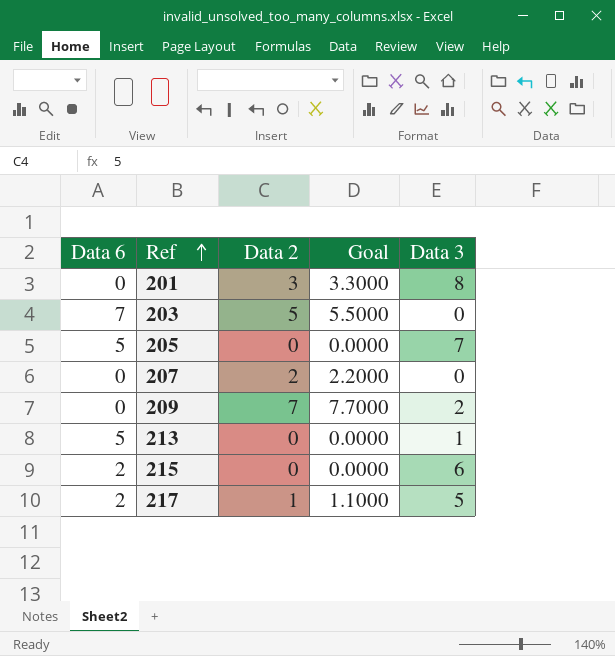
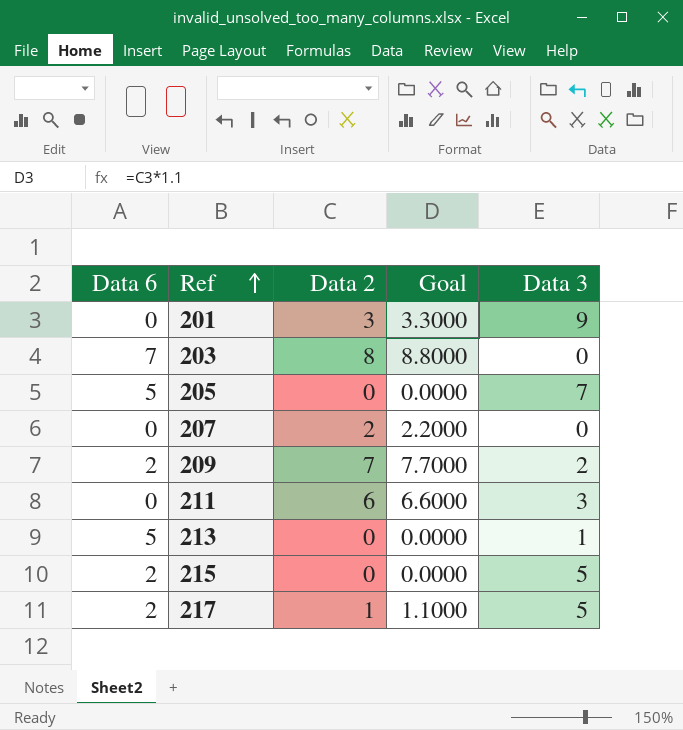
201 | Data 3: 8 -> 9
203 | Data 2: 5 -> 8
203 | Goal: 5.5000 -> 8.8000
209 | Data 6: 0 -> 2
row 211: none -> 0 | 6 | 6.6000 | 3
215 | Data 3: 6 -> 5

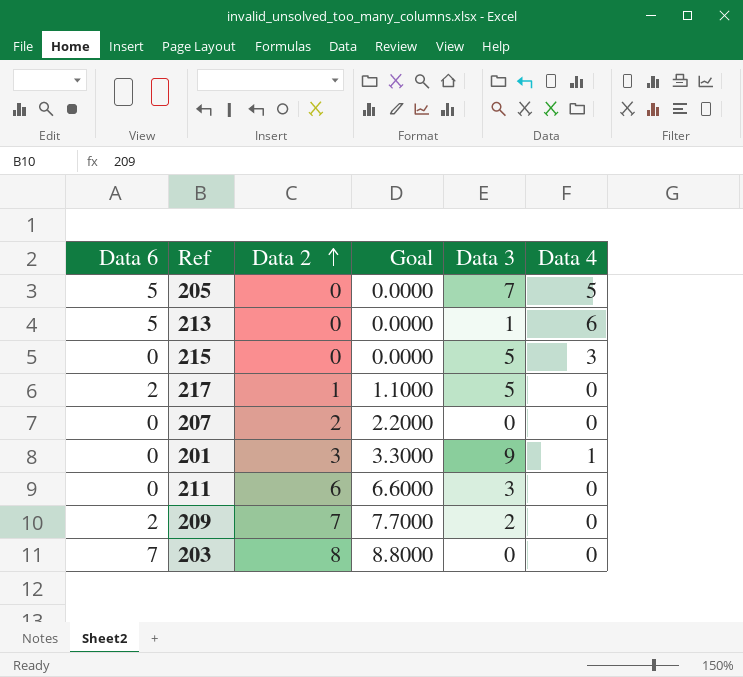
row order: Ref ascending -> Data 2 ascending
column Data 4 | position: none -> 6
215 | Data 6: 2 -> 0

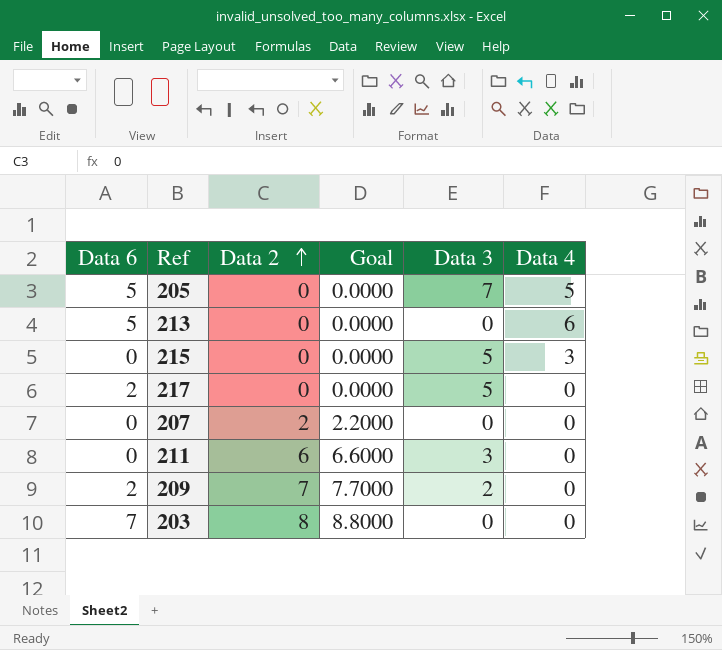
row 201: 0 | 3 | 3.3000 | 9 | 1 -> none
213 | Data 3: 1 -> 0
217 | Data 2: 1 -> 0
217 | Goal: 1.1000 -> 0.0000

